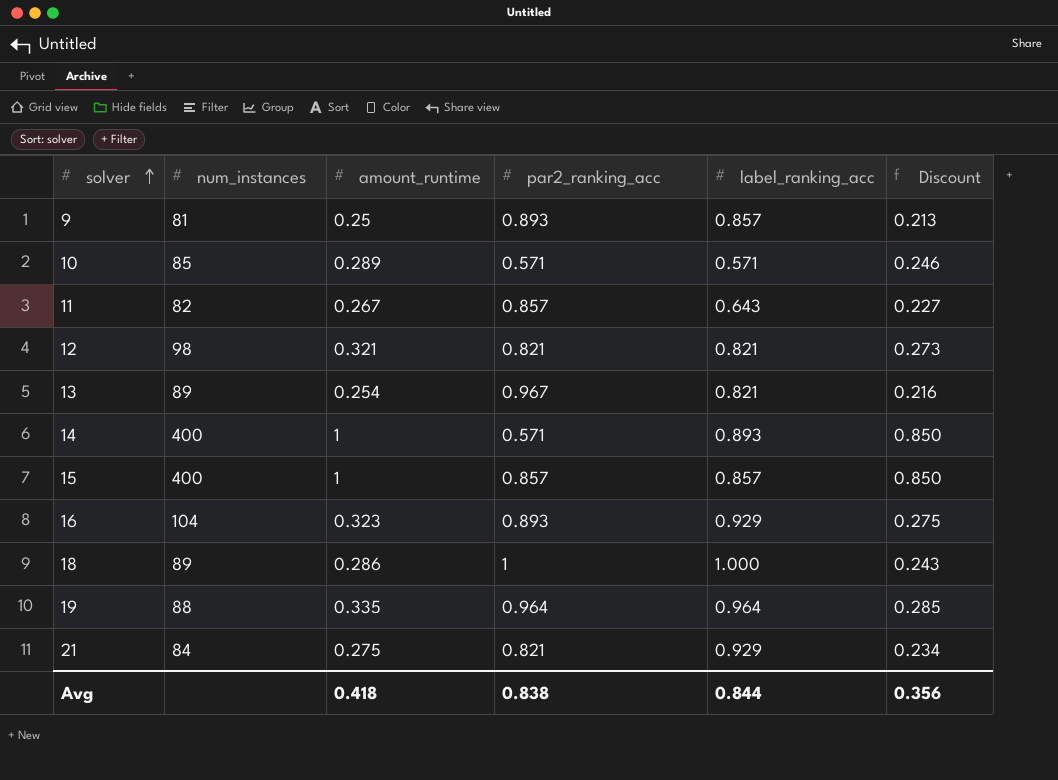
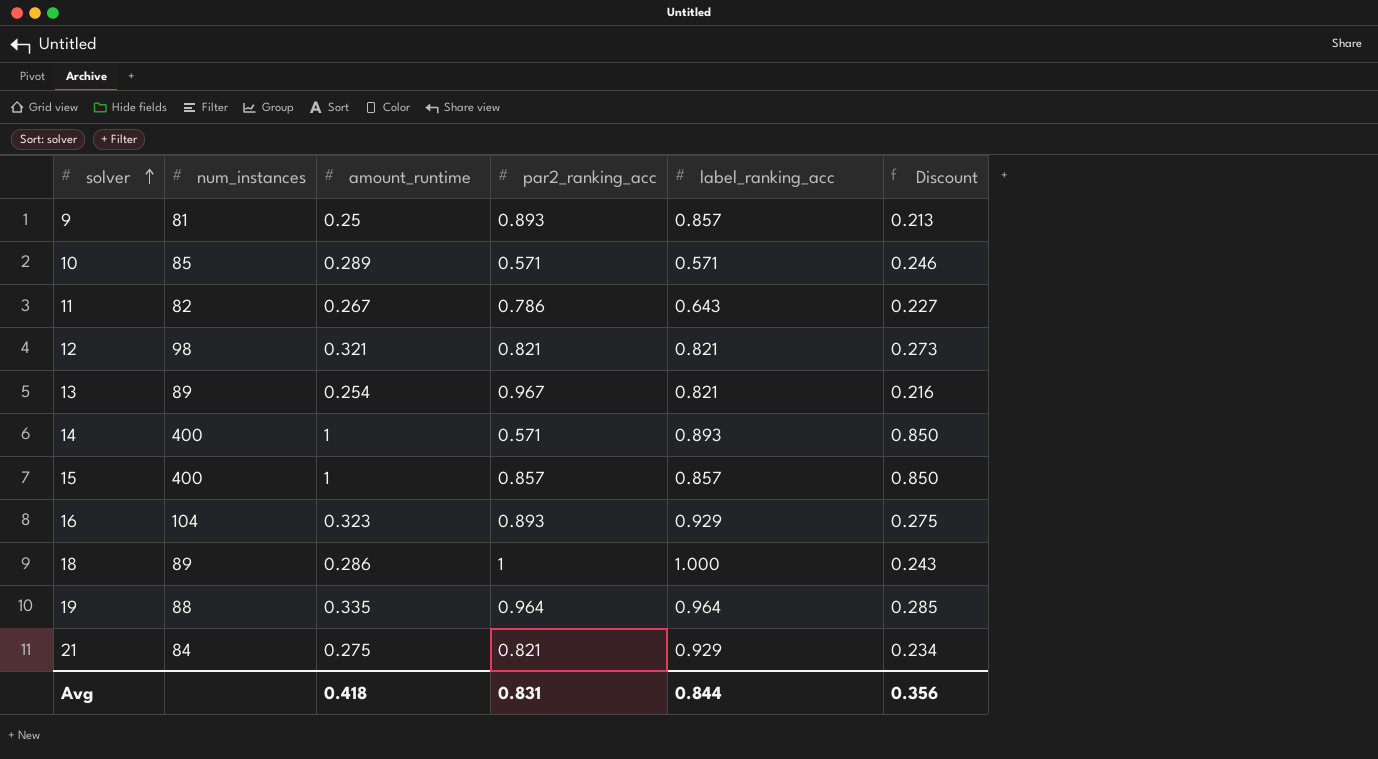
11 | par2_ranking_acc: 0.857 -> 0.786
Avg | par2_ranking_acc: 0.838 -> 0.831

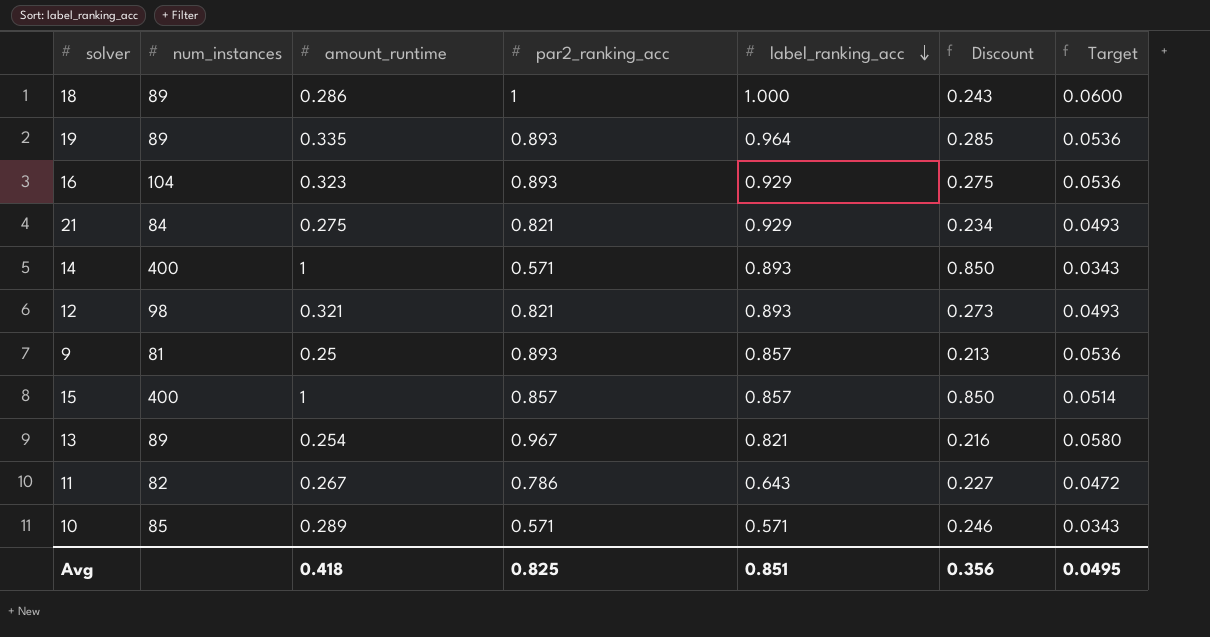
row order: solver ascending -> label_ranking_acc descending
column Target | formula: none -> [par2_ranking_acc] * 0.06
19 | num_instances: 88 -> 89
19 | par2_ranking_acc: 0.964 -> 0.893
12 | label_ranking_acc: 0.821 -> 0.893
Avg | par2_ranking_acc: 0.831 -> 0.825
Avg | label_ranking_acc: 0.844 -> 0.851

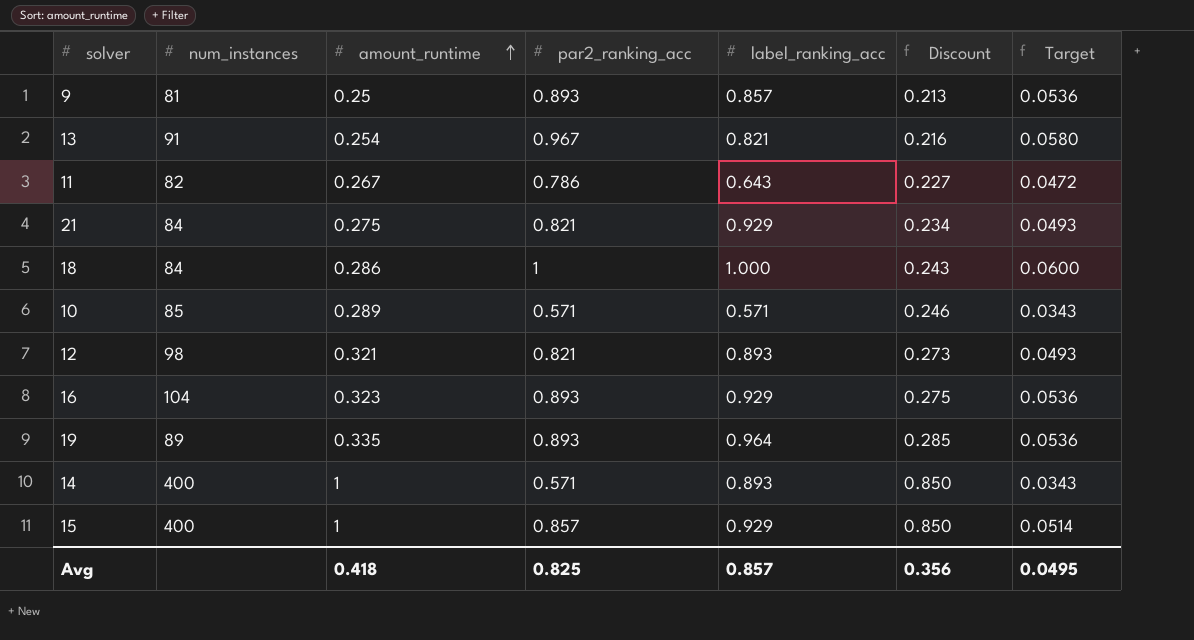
row order: label_ranking_acc descending -> amount_runtime ascending
13 | num_instances: 89 -> 91
18 | num_instances: 89 -> 84
15 | label_ranking_acc: 0.857 -> 0.929
Avg | label_ranking_acc: 0.851 -> 0.857

